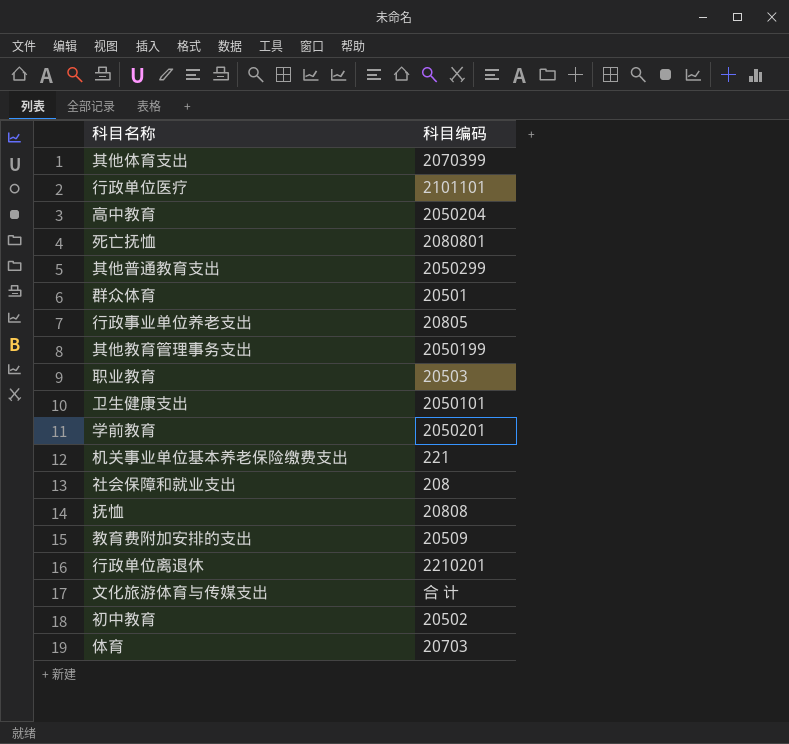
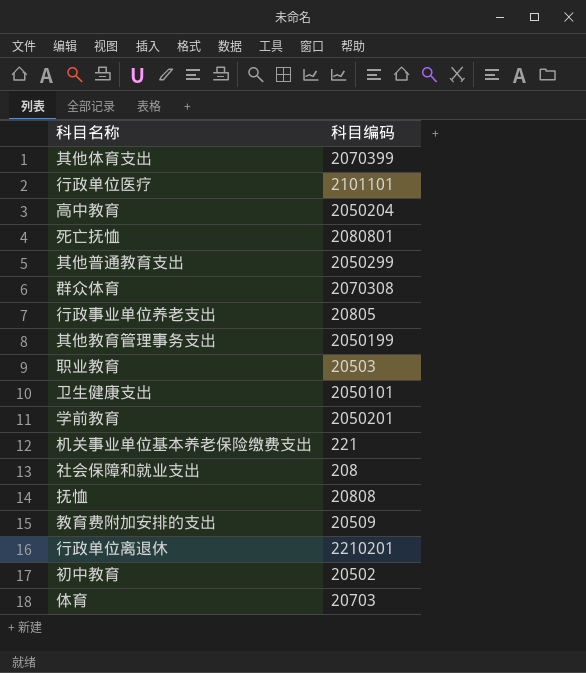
row 文化旅游体育与传媒支出: 合 计 -> none
群众体育 | 科目编码: 20501 -> 2070308

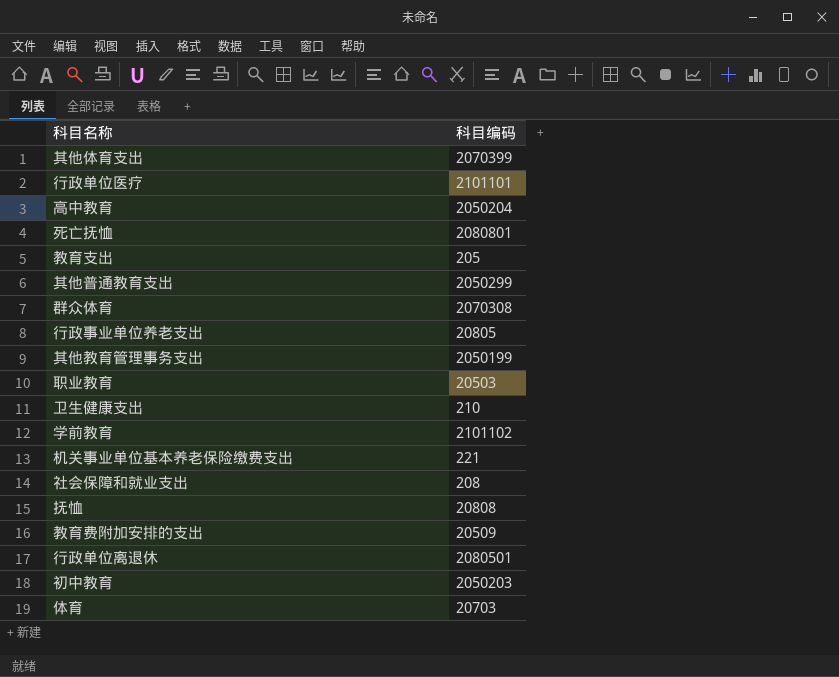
row 教育支出: none -> 205
卫生健康支出 | 科目编码: 2050101 -> 210
学前教育 | 科目编码: 2050201 -> 2101102
行政单位离退休 | 科目编码: 2210201 -> 2080501
初中教育 | 科目编码: 20502 -> 2050203

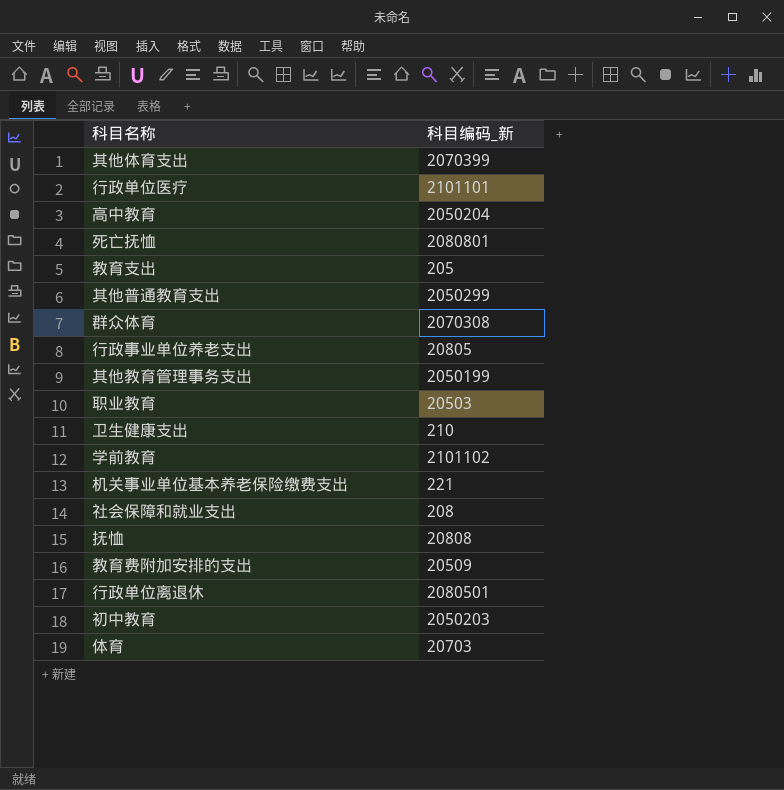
column name: 科目编码 -> 科目编码_新

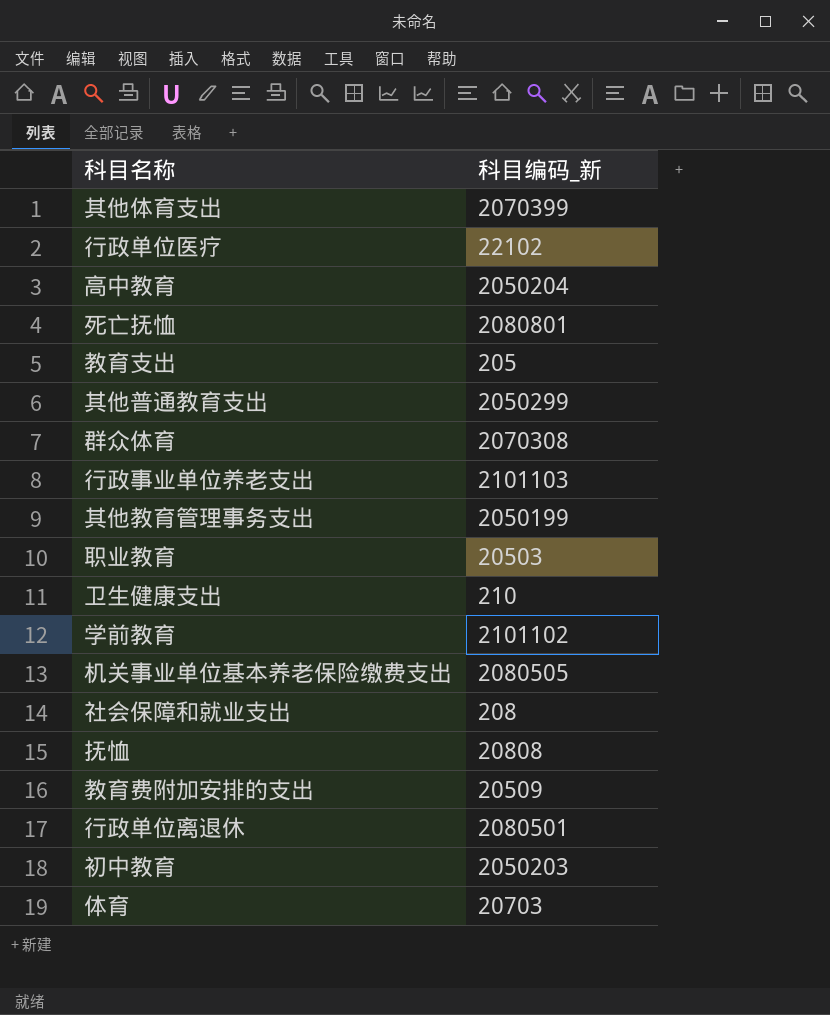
行政单位医疗 | 科目编码_新: 2101101 -> 22102
行政事业单位养老支出 | 科目编码_新: 20805 -> 2101103
机关事业单位基本养老保险缴费支出 | 科目编码_新: 221 -> 2080505

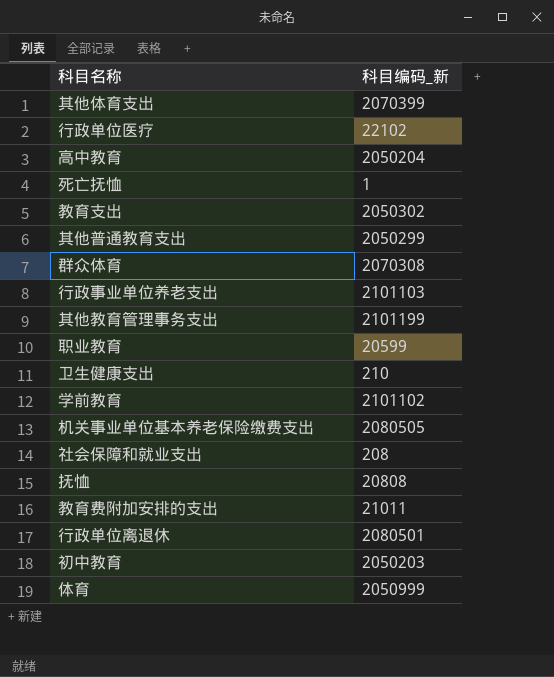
死亡抚恤 | 科目编码_新: 2080801 -> 1
教育支出 | 科目编码_新: 205 -> 2050302
其他教育管理事务支出 | 科目编码_新: 2050199 -> 2101199
职业教育 | 科目编码_新: 20503 -> 20599
教育费附加安排的支出 | 科目编码_新: 20509 -> 21011
体育 | 科目编码_新: 20703 -> 2050999

